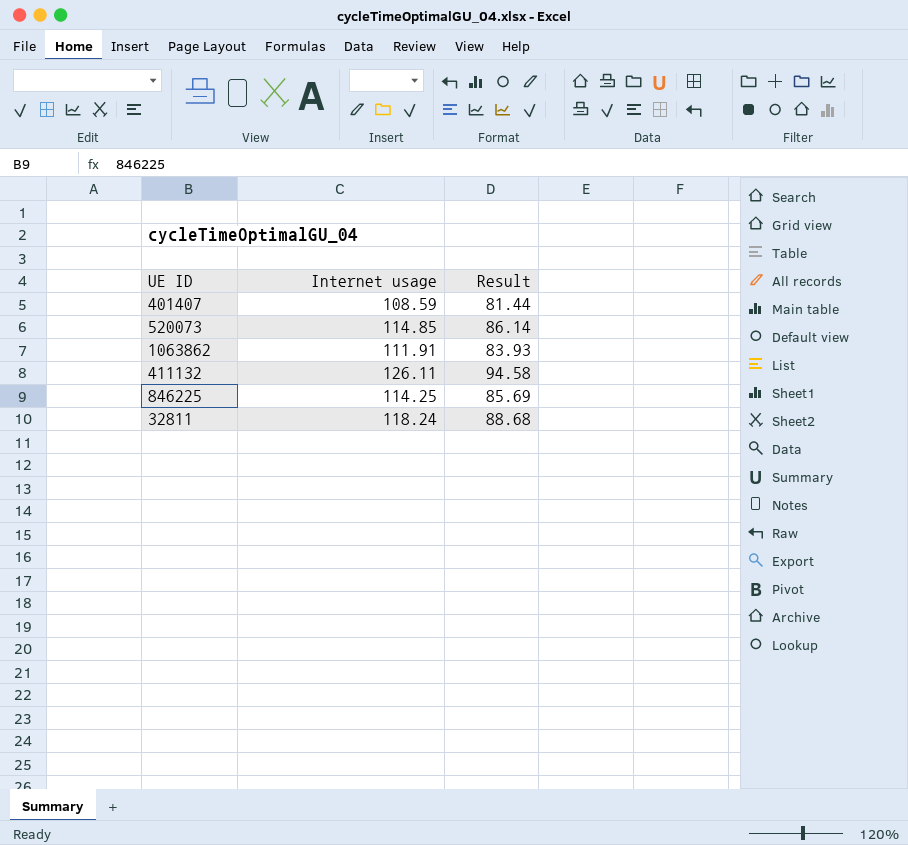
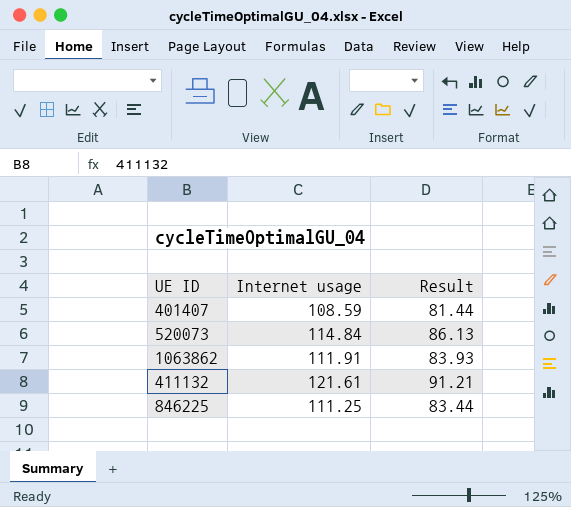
row 32811: 118.24 | 88.68 -> none
520073 | Internet usage: 114.85 -> 114.84
520073 | Result: 86.14 -> 86.13
411132 | Internet usage: 126.11 -> 121.61
411132 | Result: 94.58 -> 91.21
846225 | Internet usage: 114.25 -> 111.25
846225 | Result: 85.69 -> 83.44

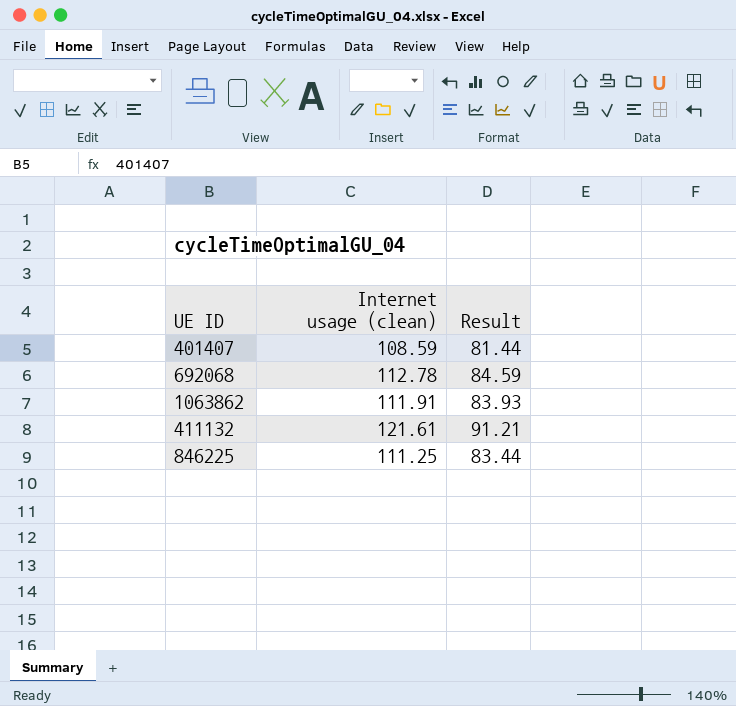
column name: Internet usage -> Internet usage (clean)
row 520073: 114.84 | 86.13 -> none
row 692068: none -> 112.78 | 84.59

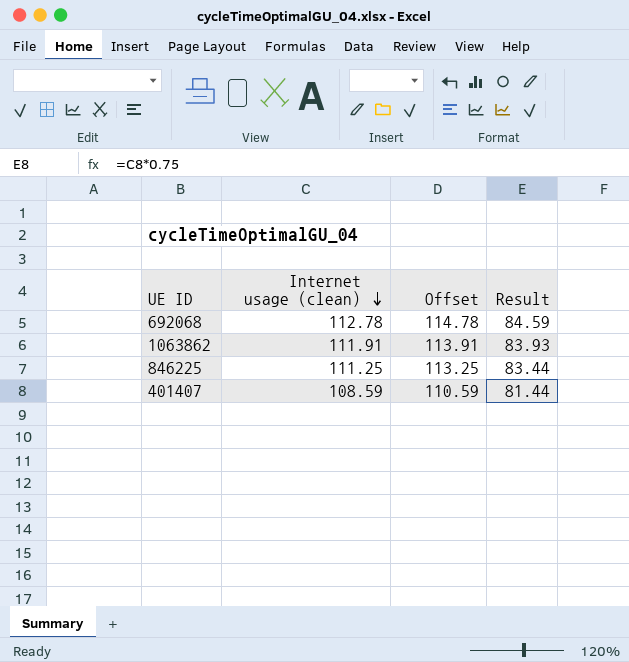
row order: none -> Internet usage (clean) descending
column Offset | formula: none -> [Internet usage (clean)] + 2
row 411132: 121.61 | 91.21 -> none

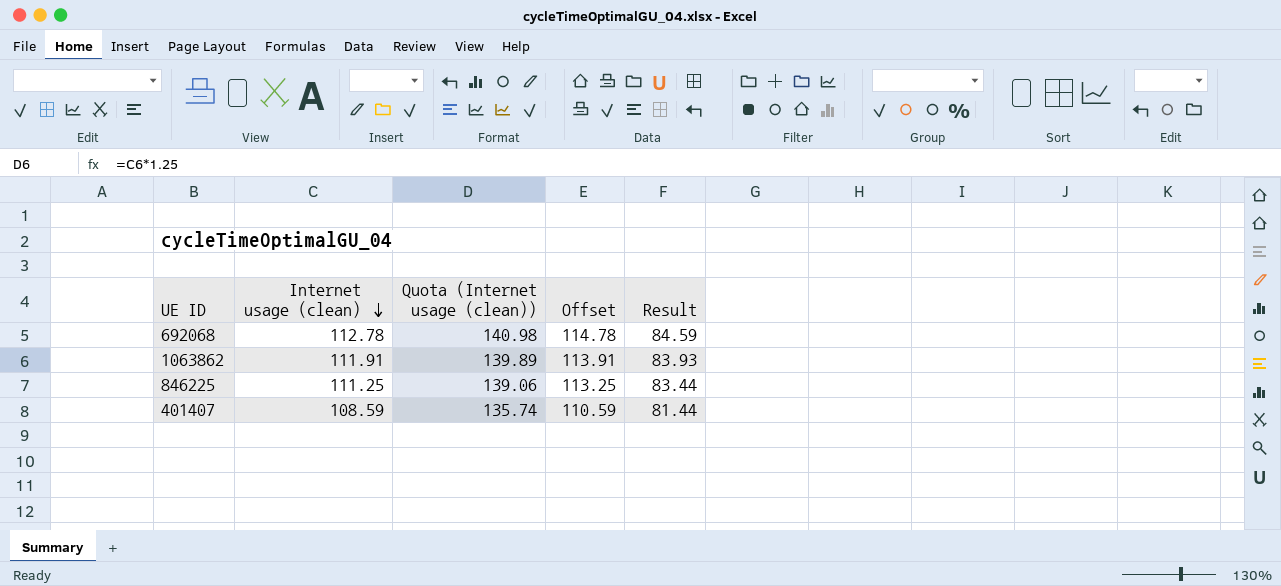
column Quota (Internet usage (clean)) | formula: none -> [Internet usage (clean)] * 1.25

